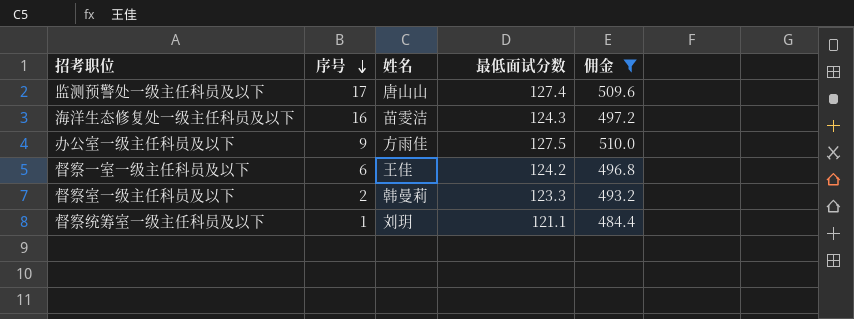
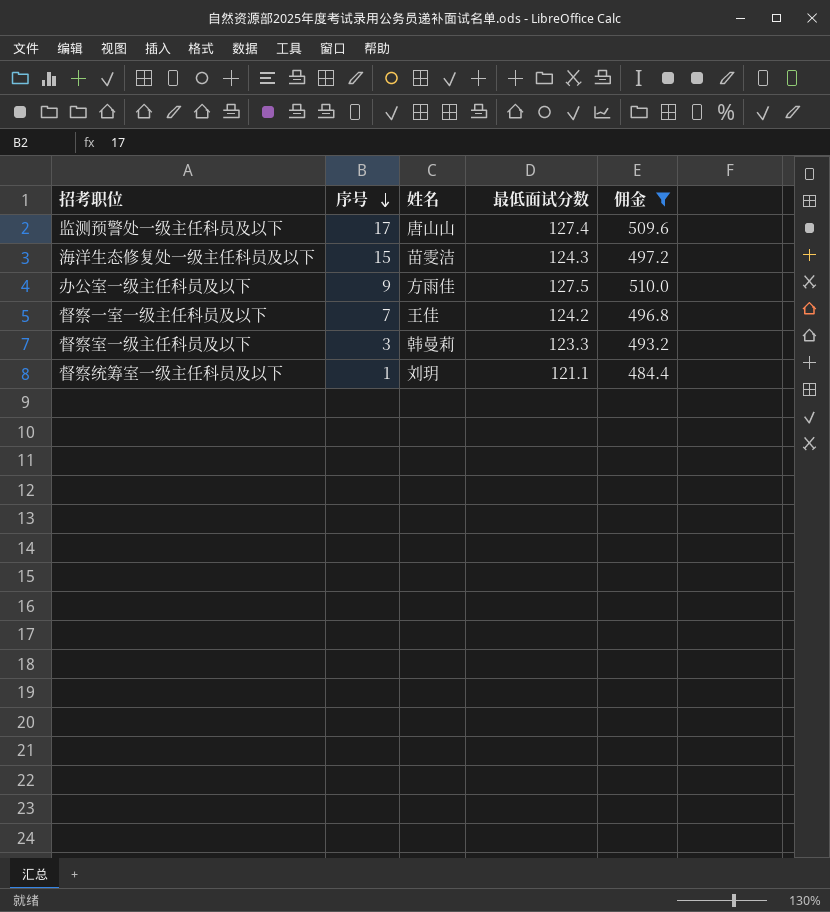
海洋生态修复处一级主任科员及以下 | 序号: 16 -> 15
督察一室一级主任科员及以下 | 序号: 6 -> 7
督察室一级主任科员及以下 | 序号: 2 -> 3

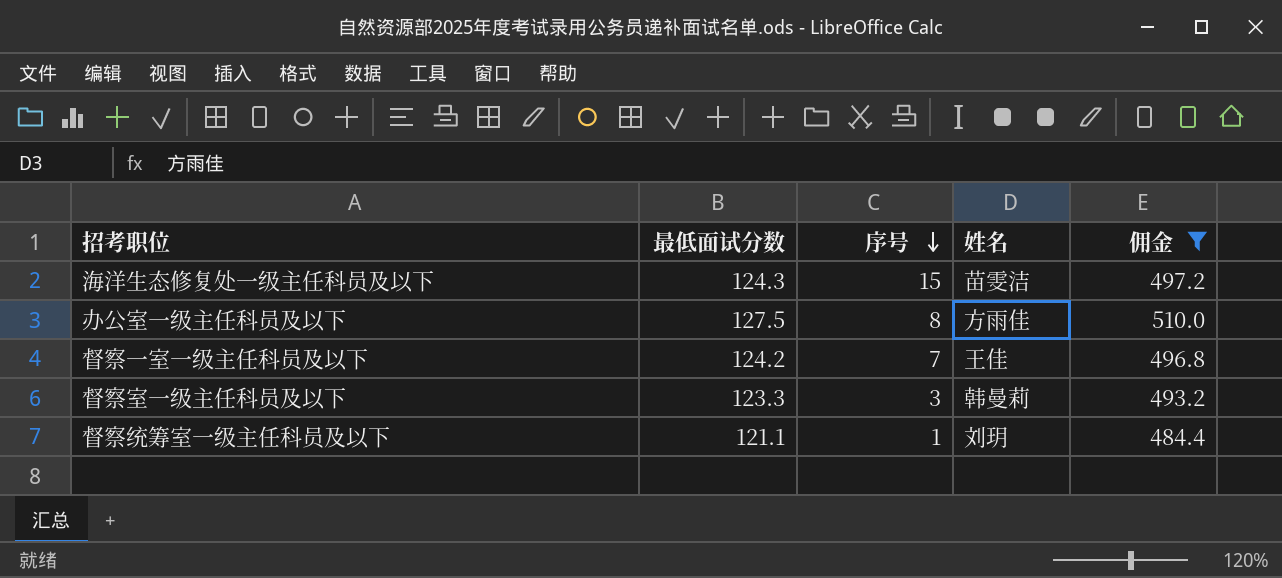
column 最低面试分数 | position: 4 -> 2
row 监测预警处一级主任科员及以下: 17 | 唐山山 | 127.4 | 509.6 -> none
办公室一级主任科员及以下 | 序号: 9 -> 8

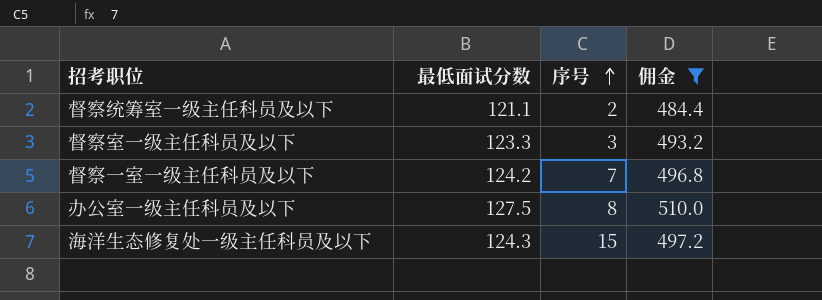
row order: 序号 descending -> 序号 ascending
column 姓名 | position: 4 -> none
督察统筹室一级主任科员及以下 | 序号: 1 -> 2

